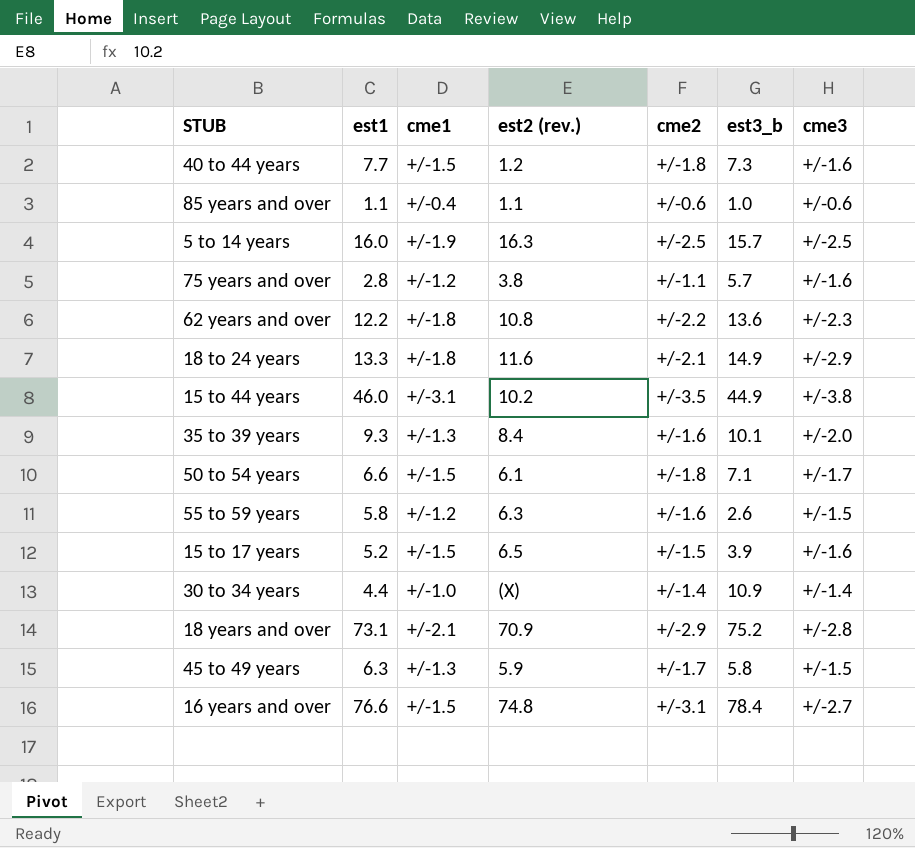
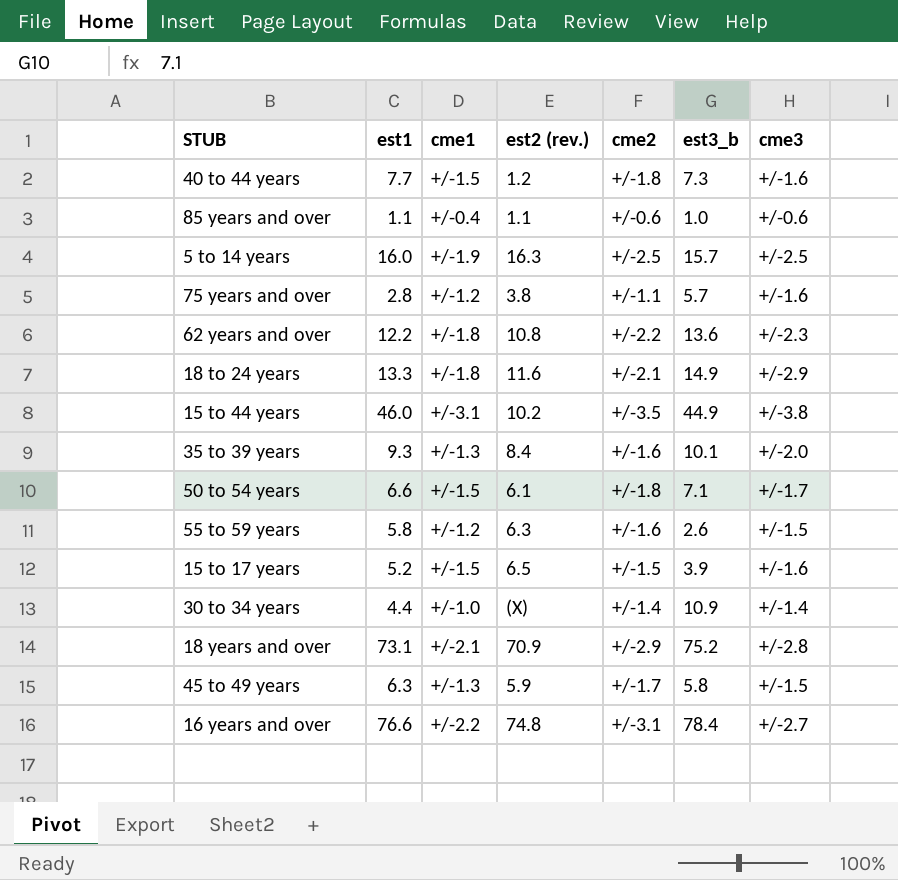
16 years and over | cme1: +/-1.5 -> +/-2.2

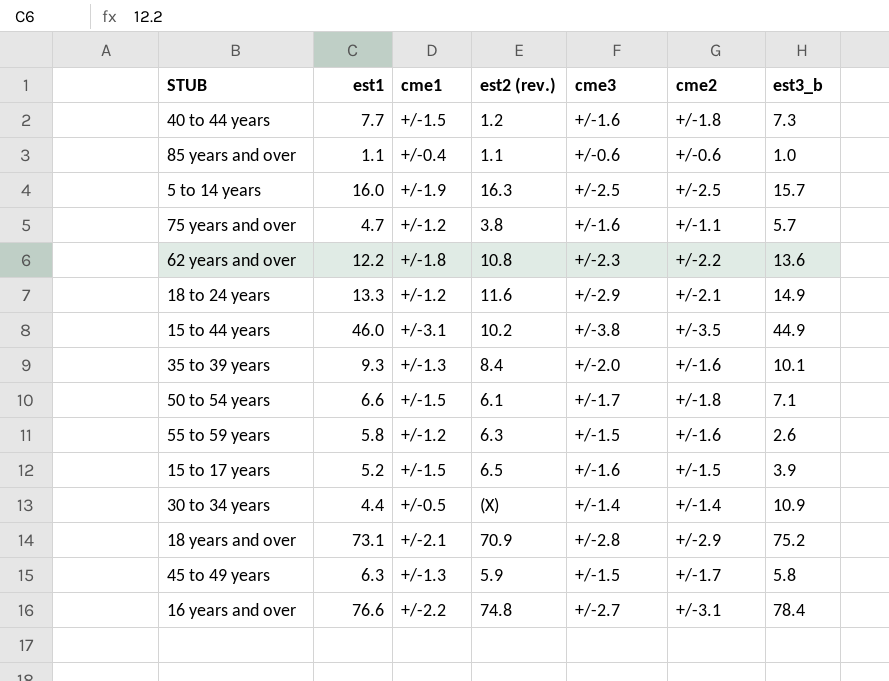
column cme3 | position: 7 -> 5
75 years and over | est1: 2.8 -> 4.7
18 to 24 years | cme1: +/-1.8 -> +/-1.2
30 to 34 years | cme1: +/-1.0 -> +/-0.5

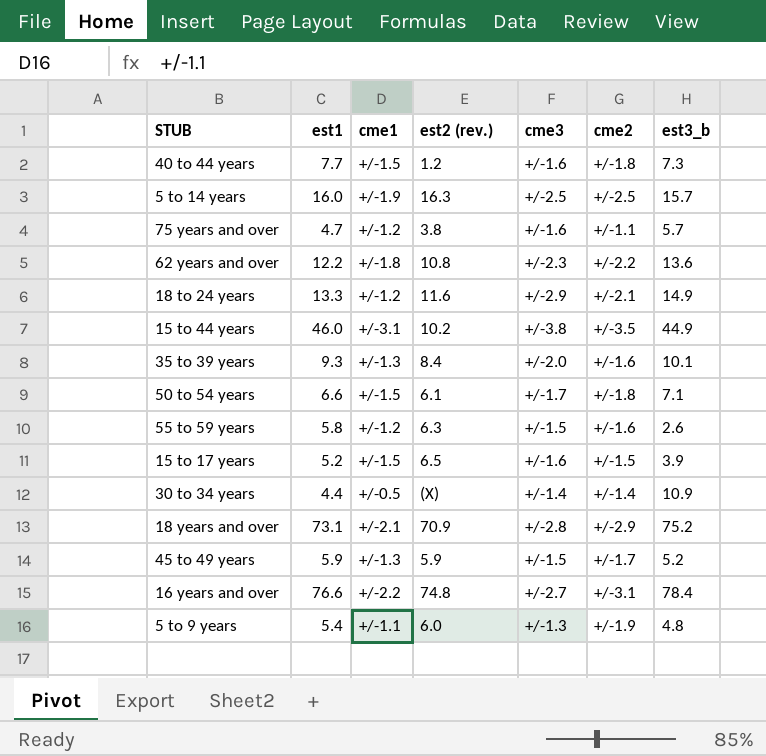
row 85 years and over: 1.1 | +/-0.4 | 1.1 | +/-0.6 | +/-0.6 | 1.0 -> none
45 to 49 years | est1: 6.3 -> 5.9
45 to 49 years | est3_b: 5.8 -> 5.2
row 5 to 9 years: none -> 5.4 | +/-1.1 | 6.0 | +/-1.3 | +/-1.9 | 4.8

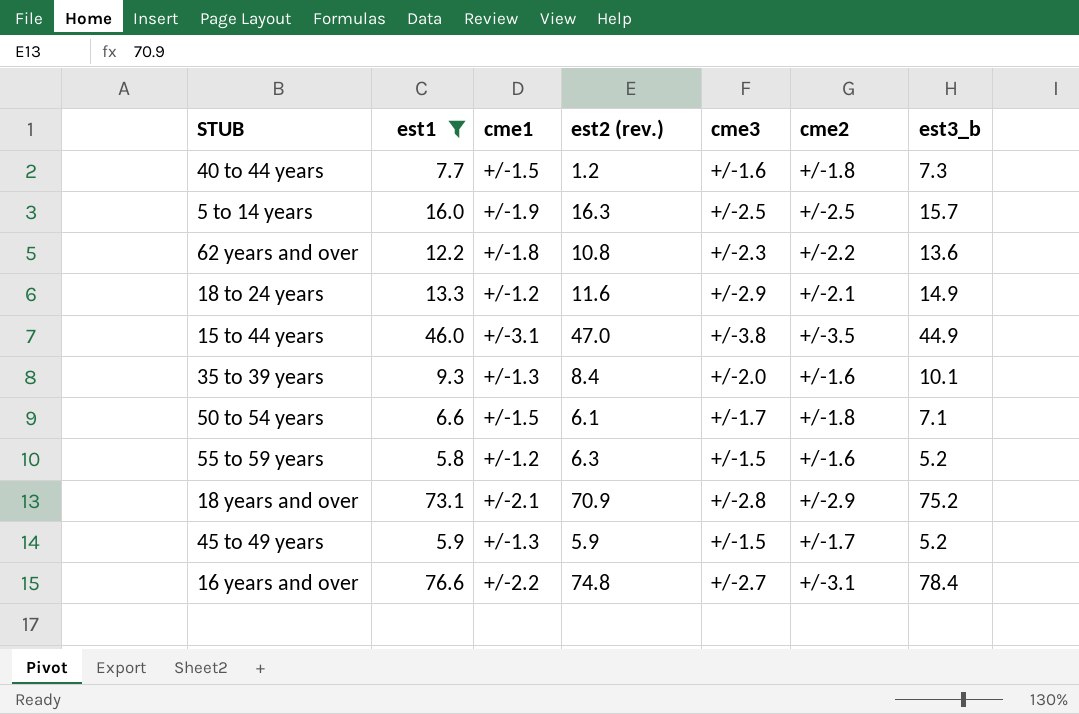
filter: none -> est1 >= 5.8
15 to 44 years | est2 (rev.): 10.2 -> 47.0
55 to 59 years | est3_b: 2.6 -> 5.2

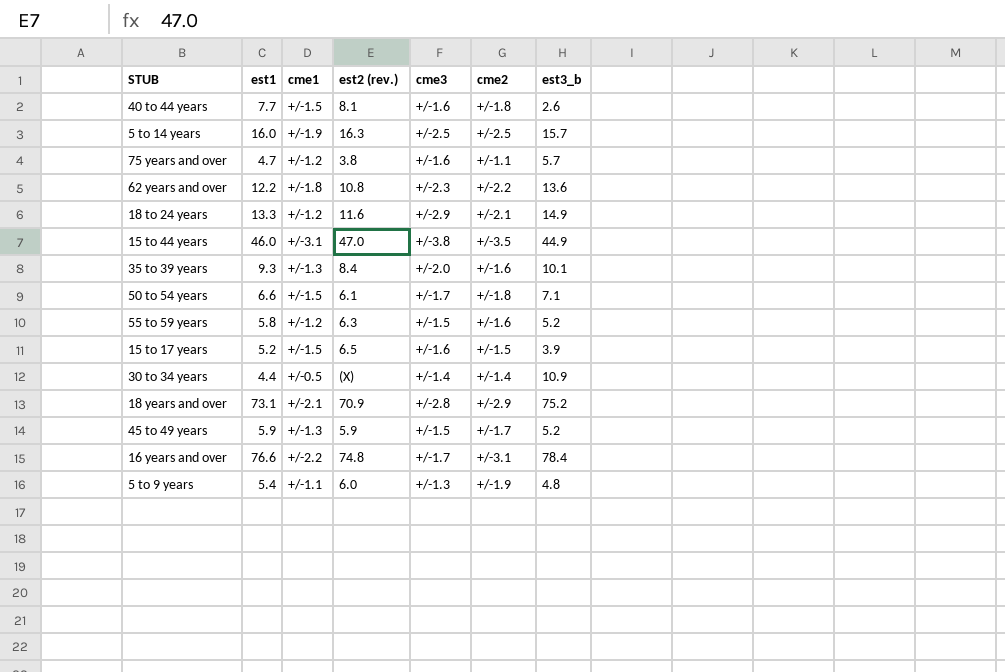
filter: est1 >= 5.8 -> none
40 to 44 years | est2 (rev.): 1.2 -> 8.1
40 to 44 years | est3_b: 7.3 -> 2.6
16 years and over | cme3: +/-2.7 -> +/-1.7

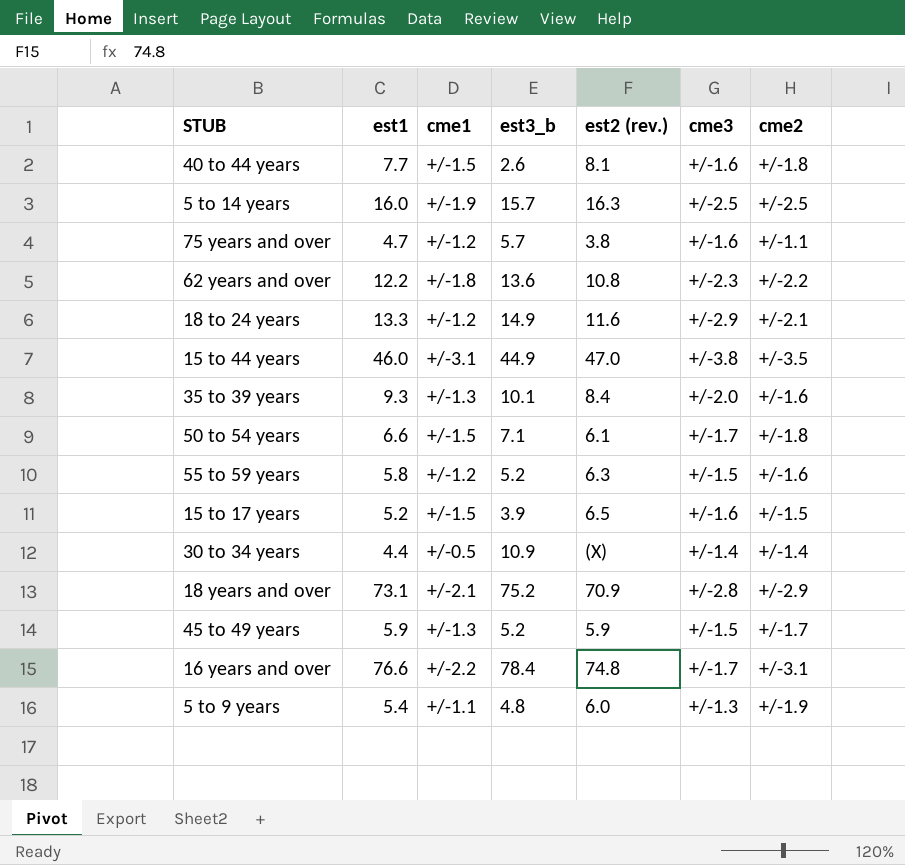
column est3_b | position: 7 -> 4

